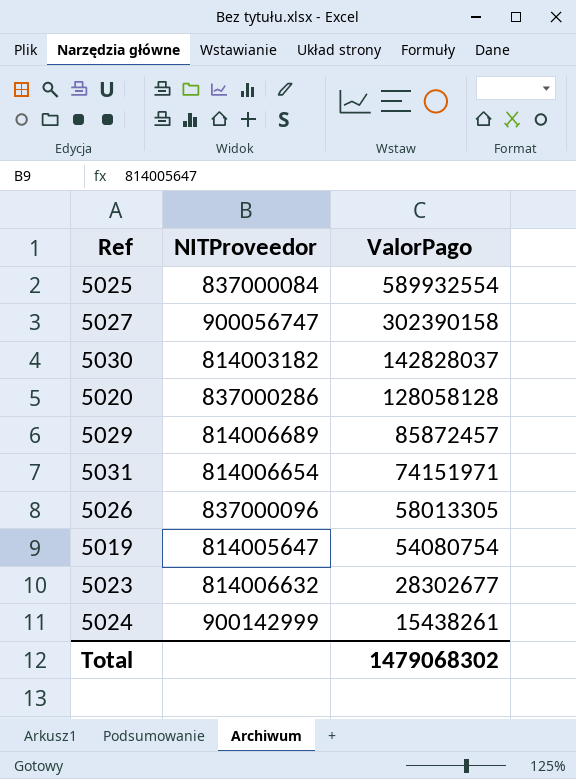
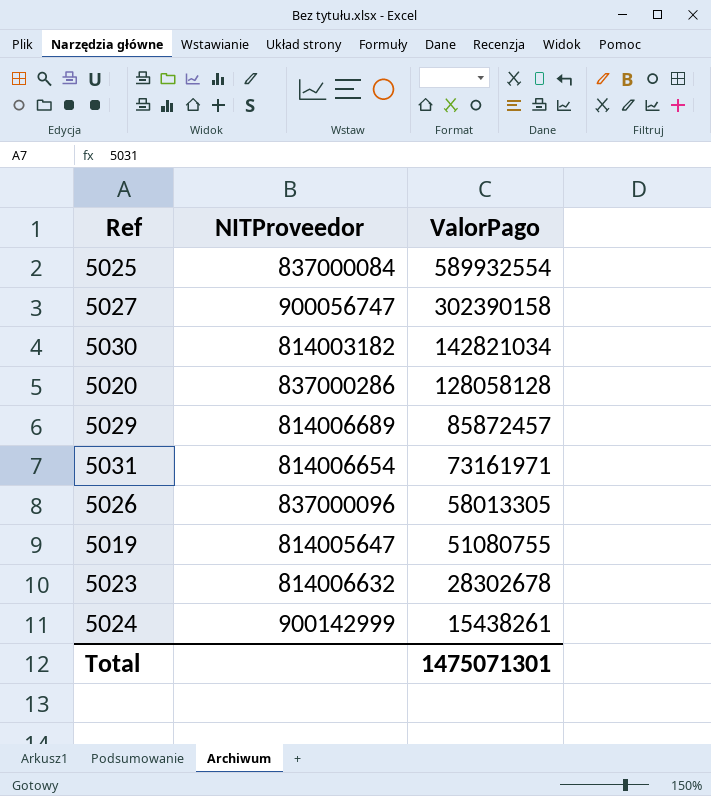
5030 | ValorPago: 142828037 -> 142821034
5031 | ValorPago: 74151971 -> 73161971
5019 | ValorPago: 54080754 -> 51080755
5023 | ValorPago: 28302677 -> 28302678
Total | ValorPago: 1479068302 -> 1475071301

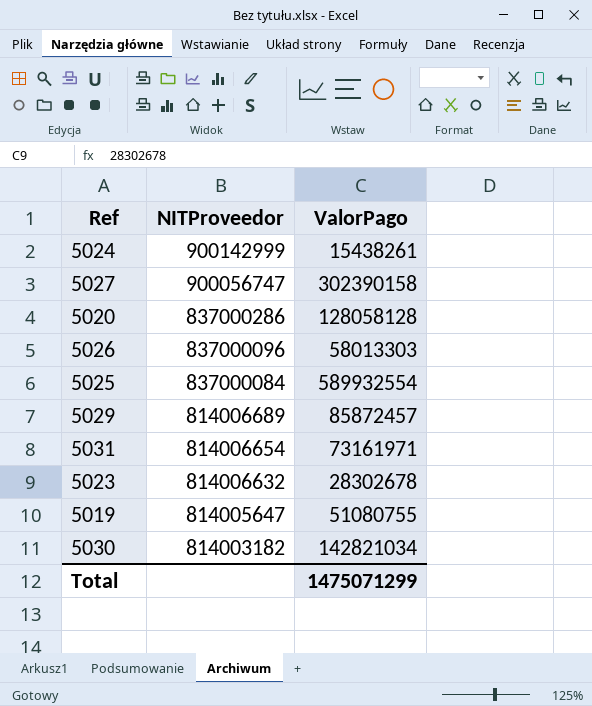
row order: ValorPago descending -> NITProveedor descending
5026 | ValorPago: 58013305 -> 58013303
Total | ValorPago: 1475071301 -> 1475071299

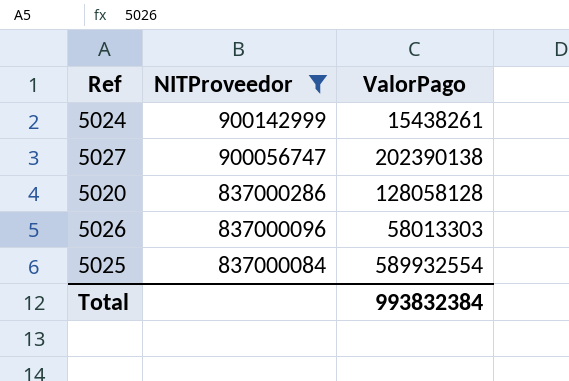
filter: none -> NITProveedor >= 837000084
5027 | ValorPago: 302390158 -> 202390138
Total | ValorPago: 1475071299 -> 993832384

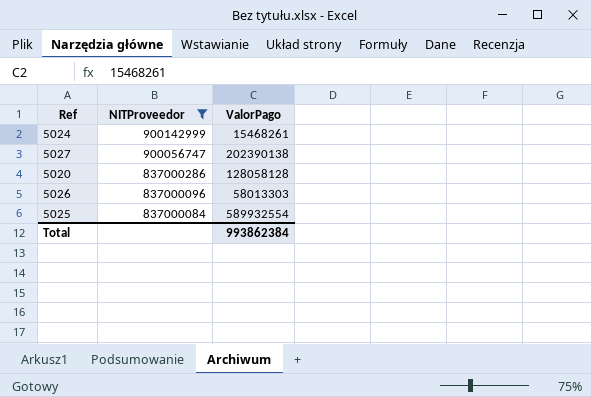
5024 | ValorPago: 15438261 -> 15468261
Total | ValorPago: 993832384 -> 993862384

